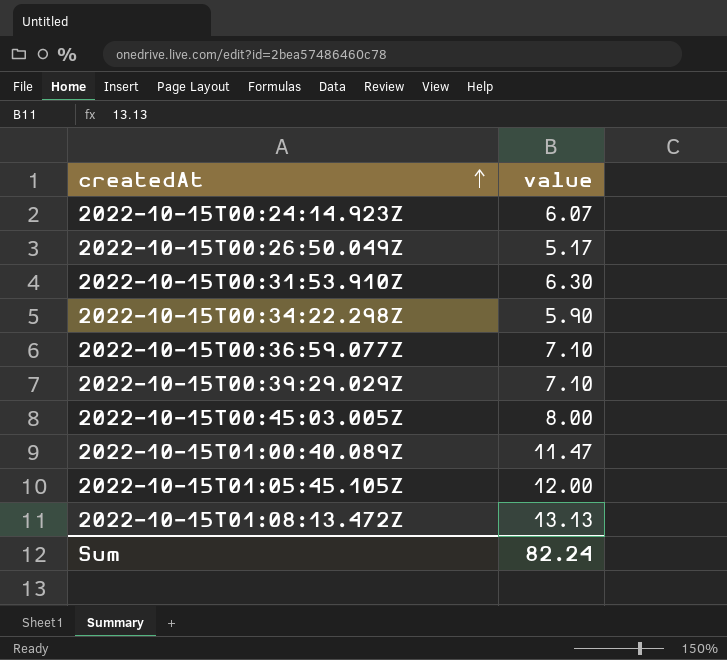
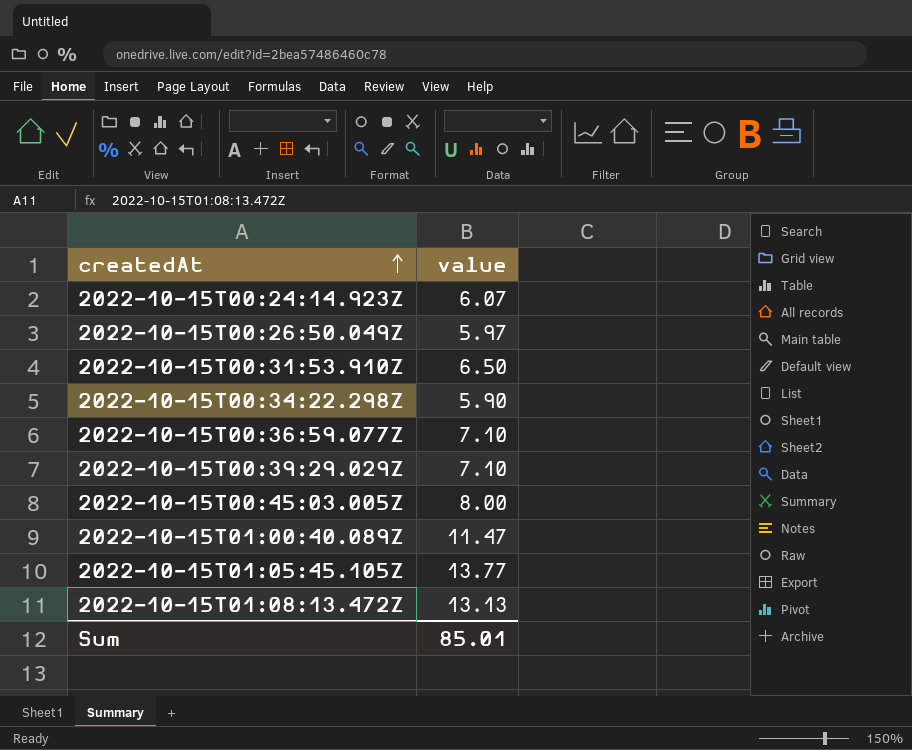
2022-10-15T00:26:50.049Z | value: 5.17 -> 5.97
2022-10-15T00:31:53.910Z | value: 6.30 -> 6.50
2022-10-15T01:05:45.105Z | value: 12.00 -> 13.77
Sum | value: 82.24 -> 85.01

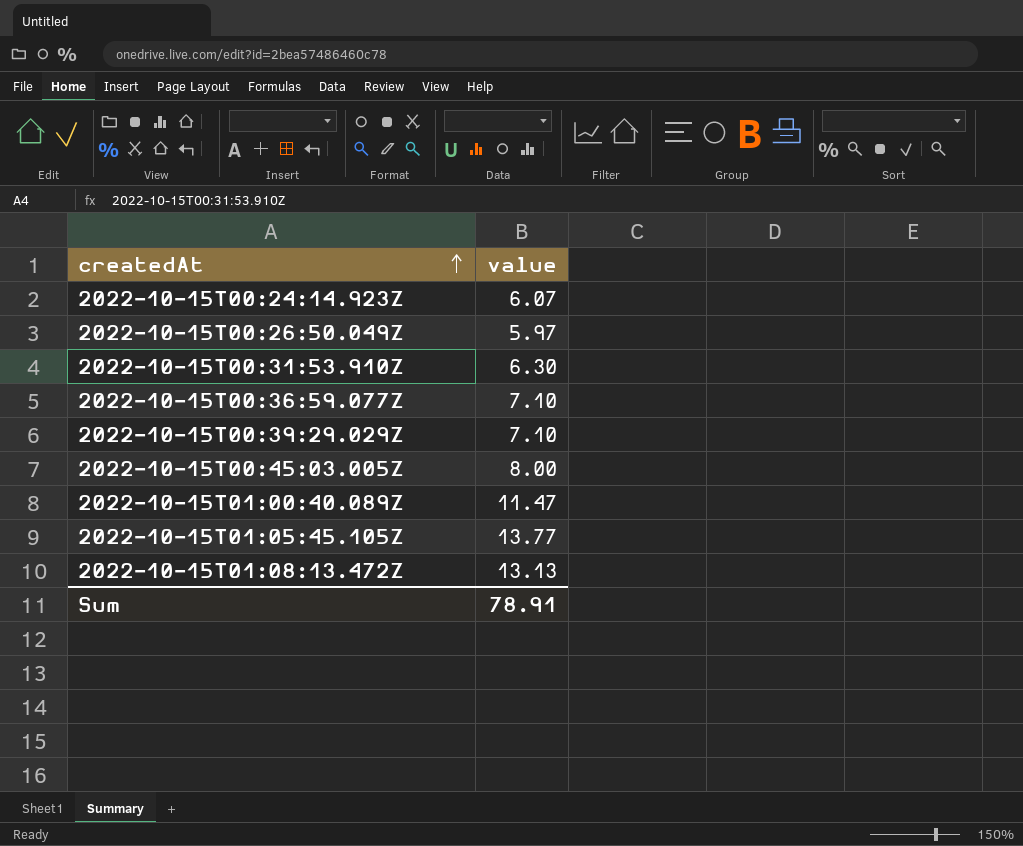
row 2022-10-15T00:34:22.298Z: 5.90 -> none
2022-10-15T00:31:53.910Z | value: 6.50 -> 6.30
Sum | value: 85.01 -> 78.91

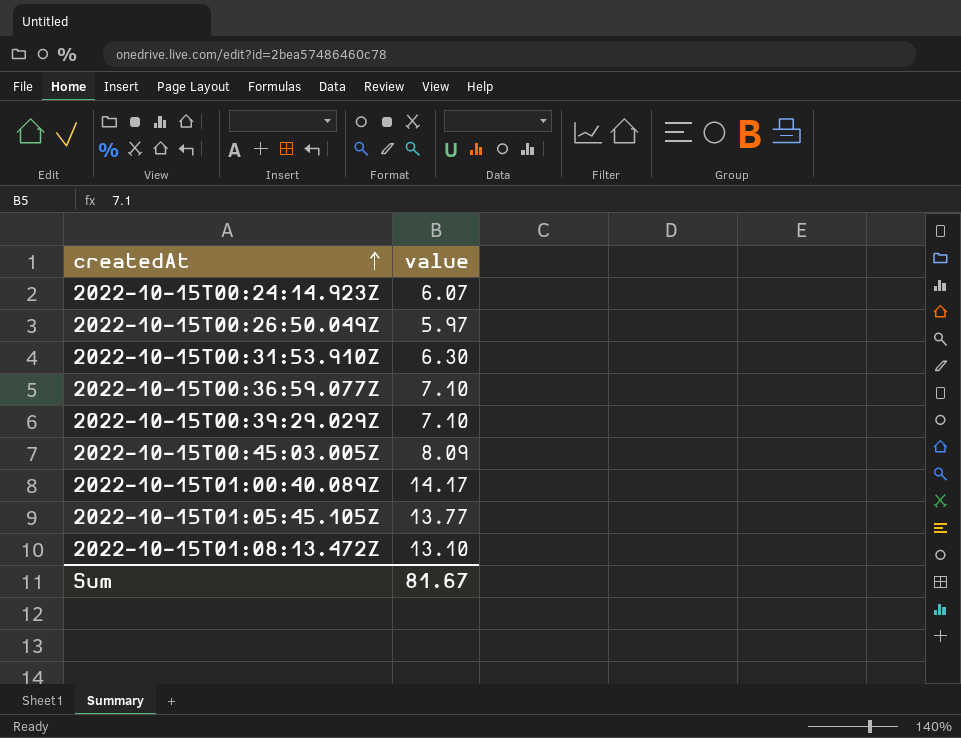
2022-10-15T00:45:03.005Z | value: 8.00 -> 8.09
2022-10-15T01:00:40.089Z | value: 11.47 -> 14.17
2022-10-15T01:08:13.472Z | value: 13.13 -> 13.10
Sum | value: 78.91 -> 81.67

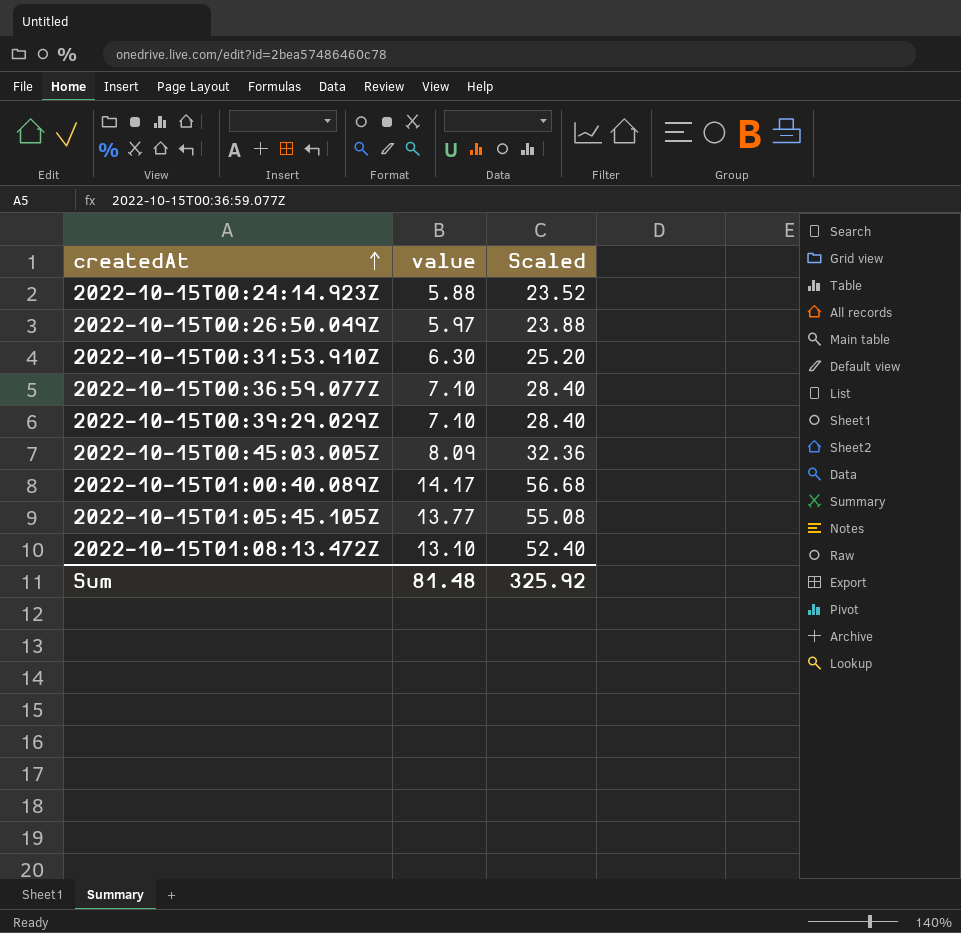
column Scaled | formula: none -> [value] * 4
2022-10-15T00:24:14.923Z | value: 6.07 -> 5.88
Sum | value: 81.67 -> 81.48

